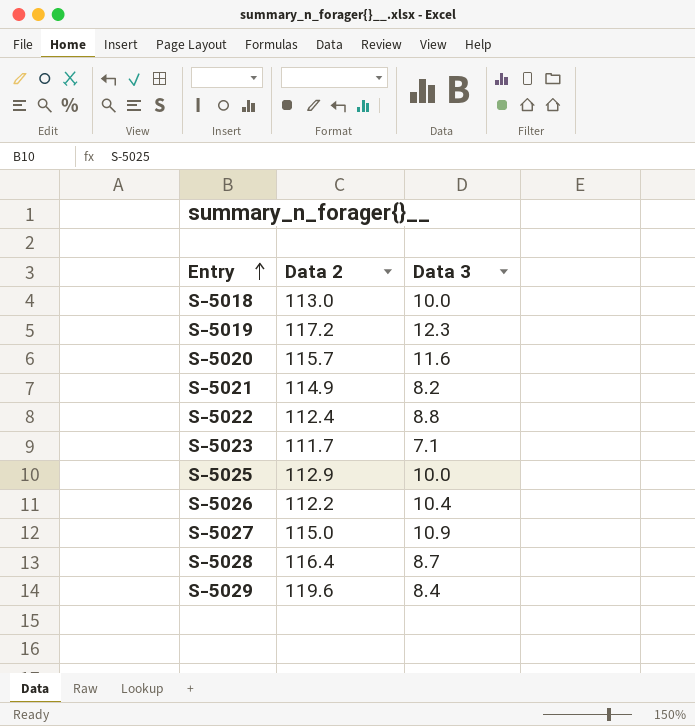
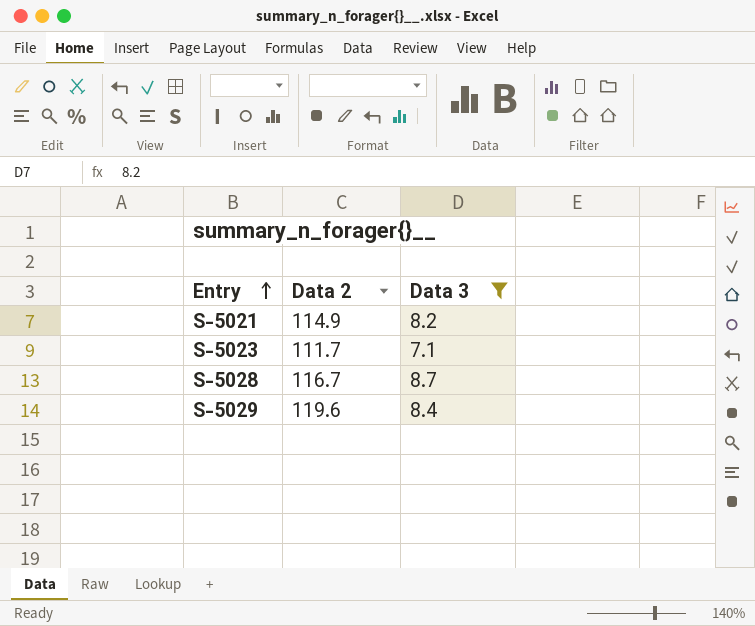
filter: none -> Data 3 <= 8.7
S-5028 | Data 2: 116.4 -> 116.7

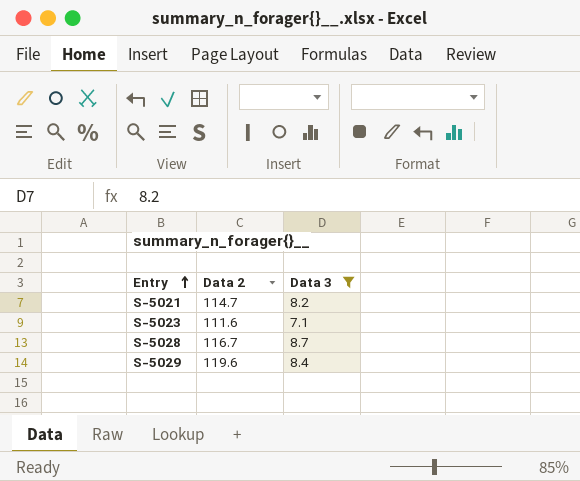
S-5021 | Data 2: 114.9 -> 114.7
S-5023 | Data 2: 111.7 -> 111.6

